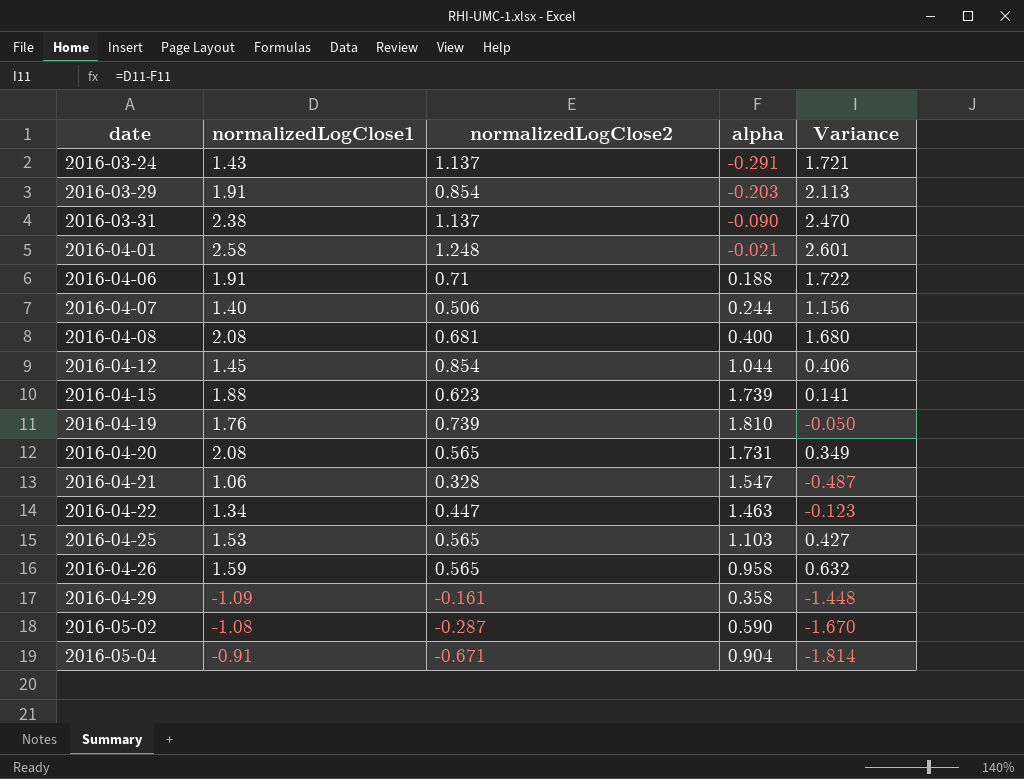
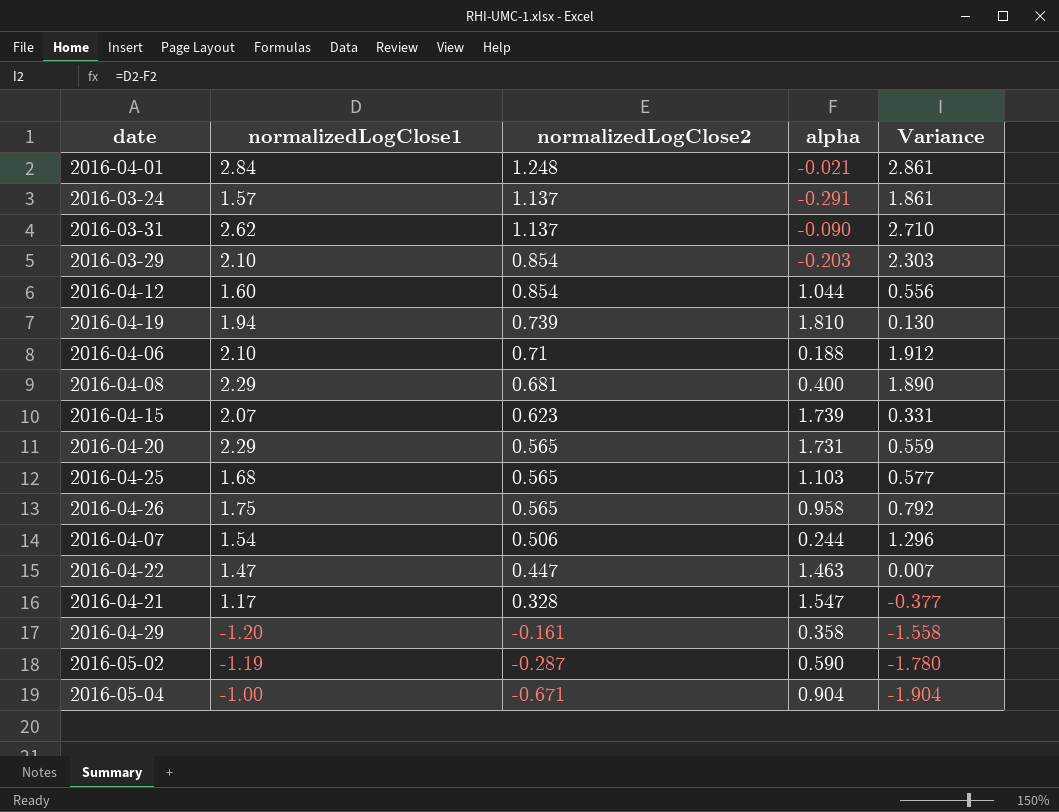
row order: date ascending -> normalizedLogClose2 descending
2016-04-01 | normalizedLogClose1: 2.58 -> 2.84
2016-04-01 | Variance: 2.601 -> 2.861
2016-03-24 | normalizedLogClose1: 1.43 -> 1.57
2016-03-24 | Variance: 1.721 -> 1.861
2016-03-31 | normalizedLogClose1: 2.38 -> 2.62
2016-03-31 | Variance: 2.470 -> 2.710
2016-03-29 | normalizedLogClose1: 1.91 -> 2.10
2016-03-29 | Variance: 2.113 -> 2.303
2016-04-12 | normalizedLogClose1: 1.45 -> 1.60
2016-04-12 | Variance: 0.406 -> 0.556
2016-04-19 | normalizedLogClose1: 1.76 -> 1.94
2016-04-19 | Variance: -0.050 -> 0.130
2016-04-06 | normalizedLogClose1: 1.91 -> 2.10
2016-04-06 | Variance: 1.722 -> 1.912
2016-04-08 | normalizedLogClose1: 2.08 -> 2.29
2016-04-08 | Variance: 1.680 -> 1.890
2016-04-15 | normalizedLogClose1: 1.88 -> 2.07
2016-04-15 | Variance: 0.141 -> 0.331
2016-04-20 | normalizedLogClose1: 2.08 -> 2.29
2016-04-20 | Variance: 0.349 -> 0.559
2016-04-25 | normalizedLogClose1: 1.53 -> 1.68
2016-04-25 | Variance: 0.427 -> 0.577
2016-04-26 | normalizedLogClose1: 1.59 -> 1.75
2016-04-26 | Variance: 0.632 -> 0.792
2016-04-07 | normalizedLogClose1: 1.40 -> 1.54
2016-04-07 | Variance: 1.156 -> 1.296
2016-04-22 | normalizedLogClose1: 1.34 -> 1.47
2016-04-22 | Variance: -0.123 -> 0.007
2016-04-21 | normalizedLogClose1: 1.06 -> 1.17
2016-04-21 | Variance: -0.487 -> -0.377
2016-04-29 | normalizedLogClose1: -1.09 -> -1.20
2016-04-29 | Variance: -1.448 -> -1.558
2016-05-02 | normalizedLogClose1: -1.08 -> -1.19
2016-05-02 | Variance: -1.670 -> -1.780
2016-05-04 | normalizedLogClose1: -0.91 -> -1.00
2016-05-04 | Variance: -1.814 -> -1.904

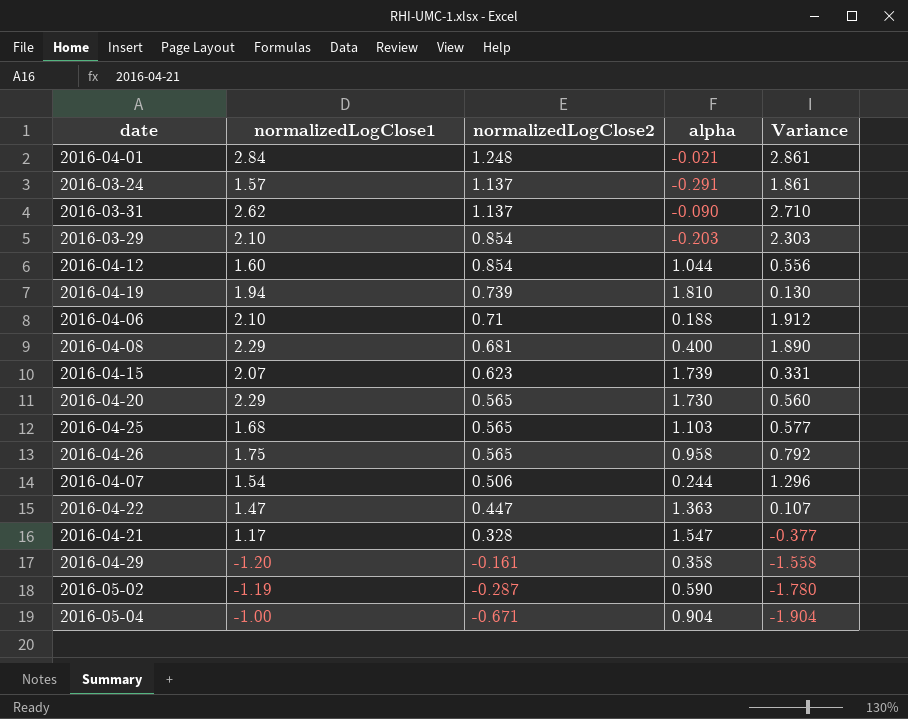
2016-04-20 | alpha: 1.731 -> 1.730
2016-04-20 | Variance: 0.559 -> 0.560
2016-04-22 | alpha: 1.463 -> 1.363
2016-04-22 | Variance: 0.007 -> 0.107

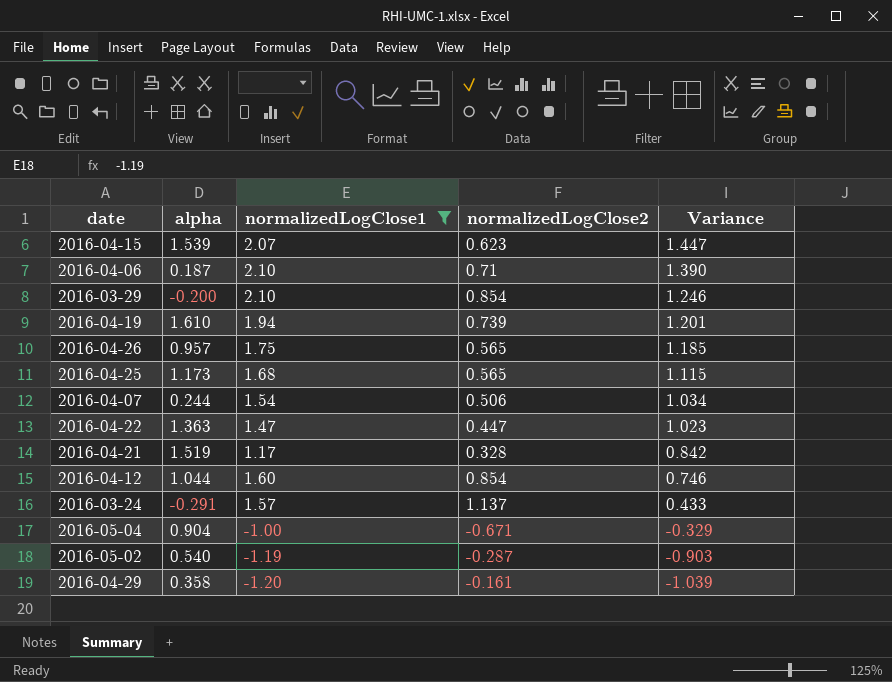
filter: none -> normalizedLogClose1 <= 2.10
row order: normalizedLogClose2 descending -> Variance descending
column alpha | position: 4 -> 2
column Variance | formula: [normalizedLogClose1] - [alpha] -> [normalizedLogClose1] - [normalizedLogClose2]
2016-04-15 | alpha: 1.739 -> 1.539
2016-04-06 | alpha: 0.188 -> 0.187
2016-03-29 | alpha: -0.203 -> -0.200
2016-04-19 | alpha: 1.810 -> 1.610
2016-04-26 | alpha: 0.958 -> 0.957
2016-04-25 | alpha: 1.103 -> 1.173
2016-04-21 | alpha: 1.547 -> 1.519
2016-05-02 | alpha: 0.590 -> 0.540

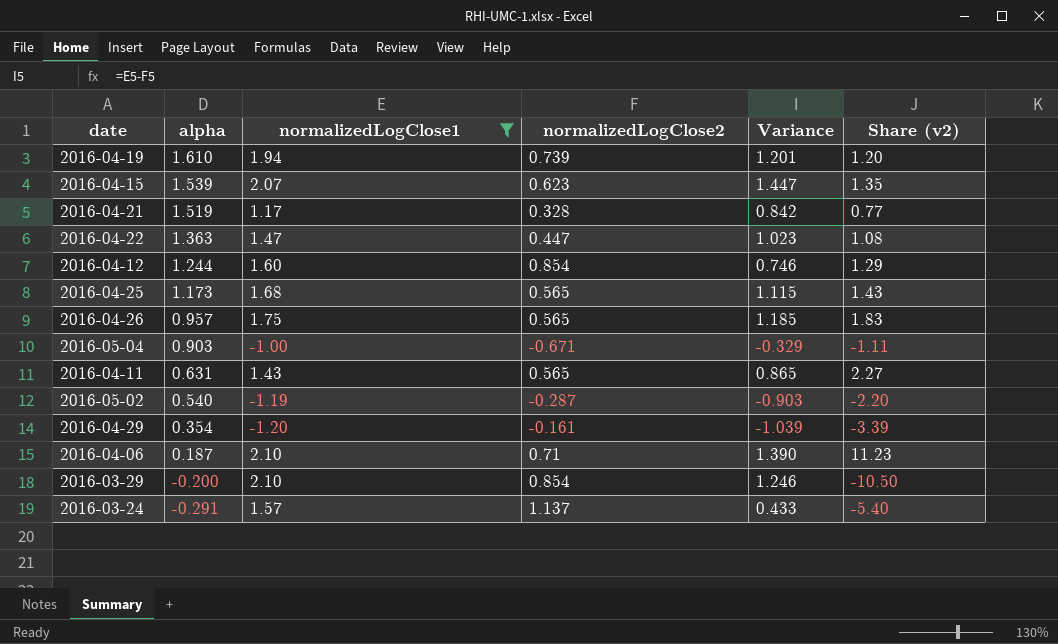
row order: Variance descending -> alpha descending
column Share (v2) | formula: none -> [normalizedLogClose1] / [alpha]
row 2016-04-07: 0.244 | 1.54 | 0.506 | 1.034 -> none
2016-04-12 | alpha: 1.044 -> 1.244
2016-05-04 | alpha: 0.904 -> 0.903
row 2016-04-11: none -> 0.631 | 1.43 | 0.565 | 0.865 | 2.27
2016-04-29 | alpha: 0.358 -> 0.354

